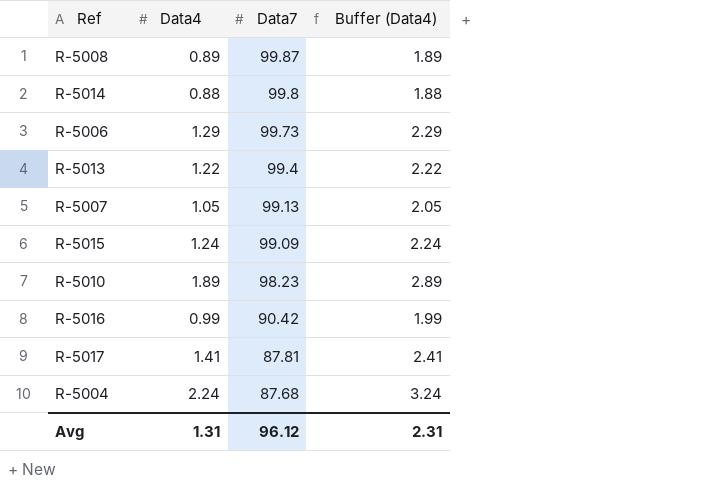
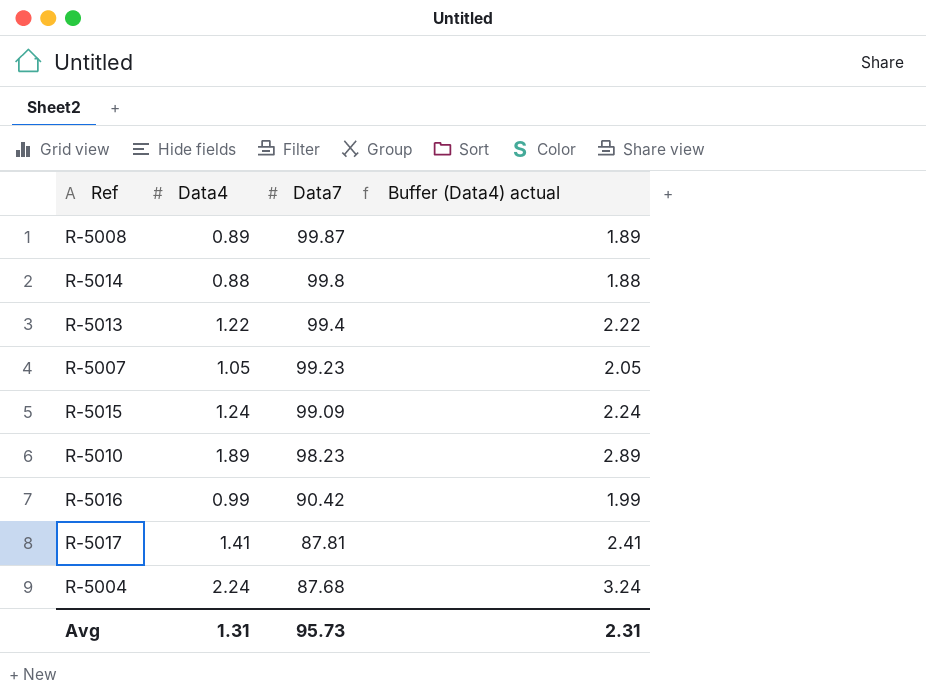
column name: Buffer (Data4) -> Buffer (Data4) actual
row R-5006: 1.29 | 99.73 | 2.29 -> none
R-5007 | Data7: 99.13 -> 99.23
Avg | Data7: 96.12 -> 95.73

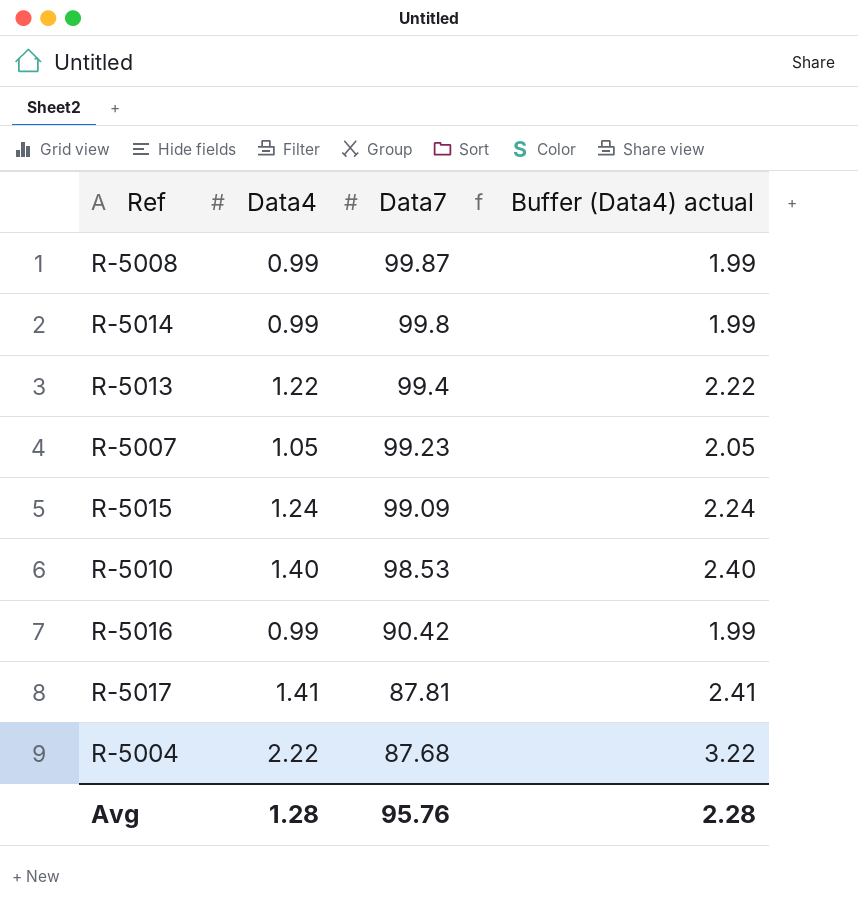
R-5008 | Data4: 0.89 -> 0.99
R-5008 | Buffer (Data4) actual: 1.89 -> 1.99
R-5014 | Data4: 0.88 -> 0.99
R-5014 | Buffer (Data4) actual: 1.88 -> 1.99
R-5010 | Data4: 1.89 -> 1.40
R-5010 | Data7: 98.23 -> 98.53
R-5010 | Buffer (Data4) actual: 2.89 -> 2.40
R-5004 | Data4: 2.24 -> 2.22
R-5004 | Buffer (Data4) actual: 3.24 -> 3.22
Avg | Data4: 1.31 -> 1.28
Avg | Data7: 95.73 -> 95.76
Avg | Buffer (Data4) actual: 2.31 -> 2.28

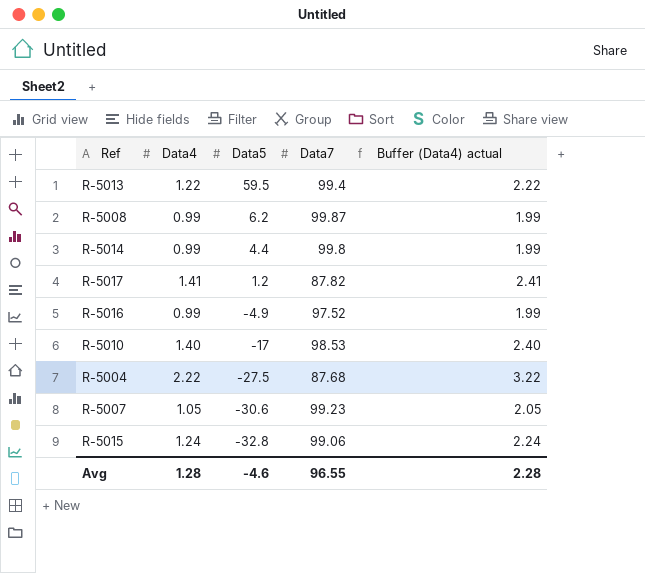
row order: Data7 descending -> Data5 descending
column Data5 | position: none -> 3
R-5017 | Data7: 87.81 -> 87.82
R-5016 | Data7: 90.42 -> 97.52
R-5015 | Data7: 99.09 -> 99.06
Avg | Data7: 95.76 -> 96.55

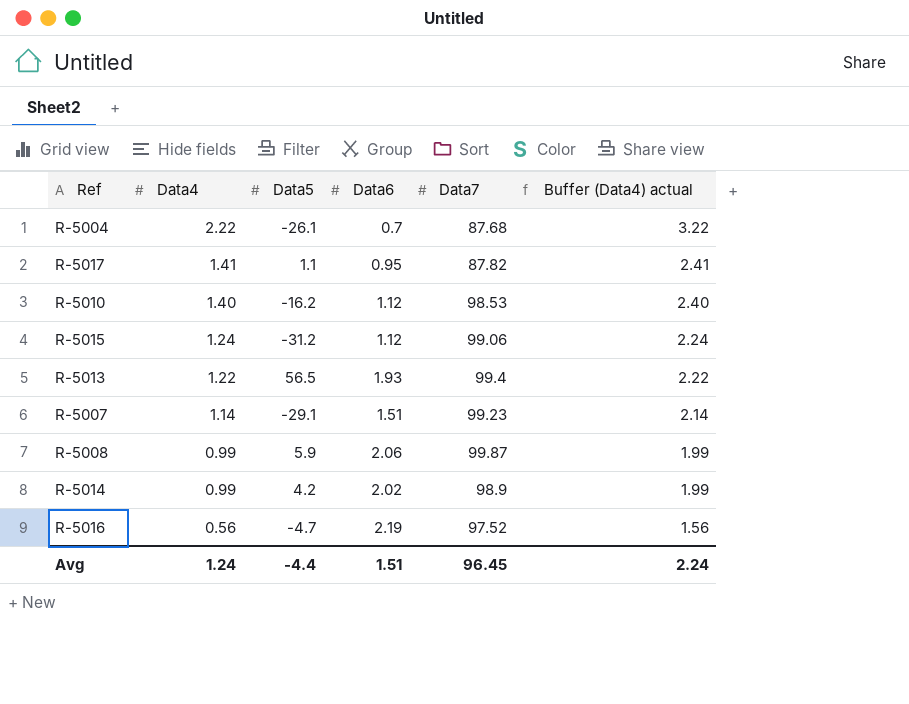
row order: Data5 descending -> Data4 descending
column Data6 | position: none -> 4
R-5004 | Data5: -27.5 -> -26.1
R-5017 | Data5: 1.2 -> 1.1
R-5010 | Data5: -17 -> -16.2
R-5015 | Data5: -32.8 -> -31.2
R-5013 | Data5: 59.5 -> 56.5
R-5007 | Data4: 1.05 -> 1.14
R-5007 | Data5: -30.6 -> -29.1
R-5007 | Buffer (Data4) actual: 2.05 -> 2.14
R-5008 | Data5: 6.2 -> 5.9
R-5014 | Data5: 4.4 -> 4.2
R-5014 | Data7: 99.8 -> 98.9
R-5016 | Data4: 0.99 -> 0.56
R-5016 | Data5: -4.9 -> -4.7
R-5016 | Buffer (Data4) actual: 1.99 -> 1.56
Avg | Data4: 1.28 -> 1.24
Avg | Data5: -4.6 -> -4.4
Avg | Data7: 96.55 -> 96.45
Avg | Buffer (Data4) actual: 2.28 -> 2.24

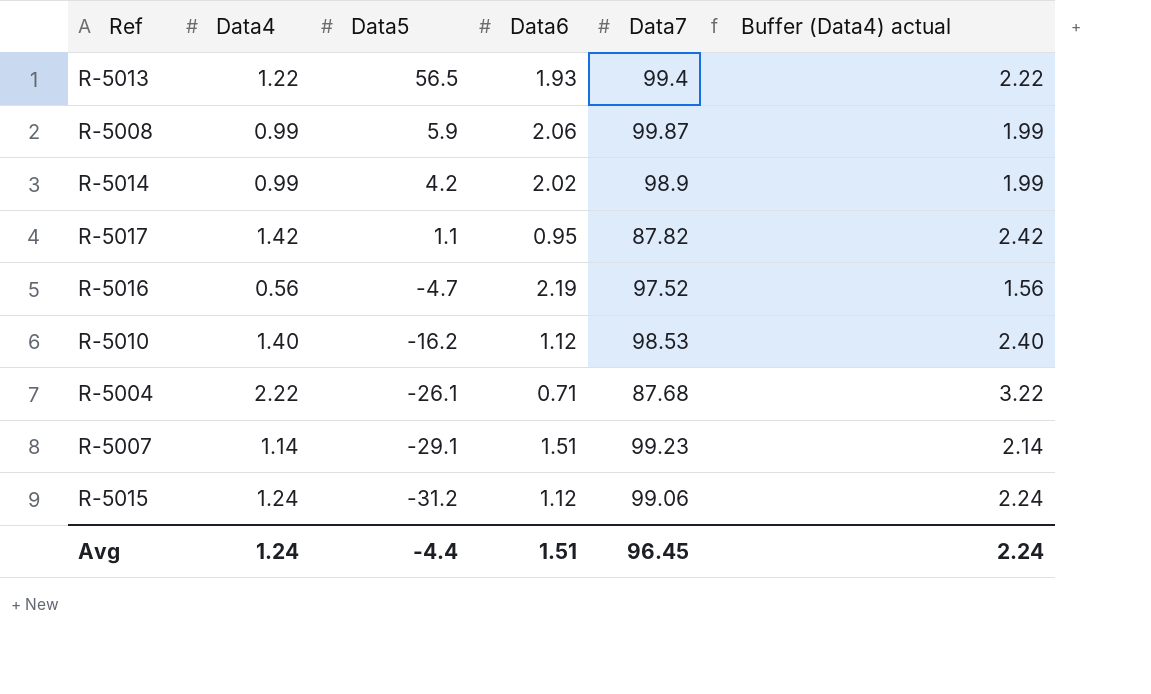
row order: Data4 descending -> Data5 descending
R-5017 | Data4: 1.41 -> 1.42
R-5017 | Buffer (Data4) actual: 2.41 -> 2.42
R-5004 | Data6: 0.7 -> 0.71

